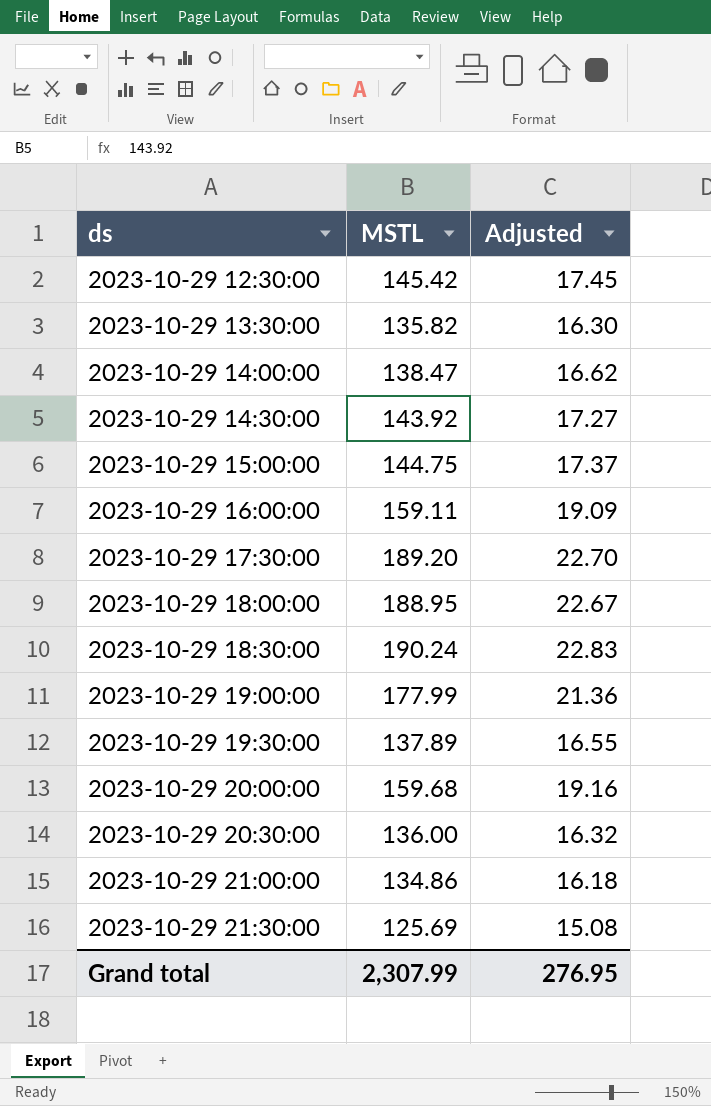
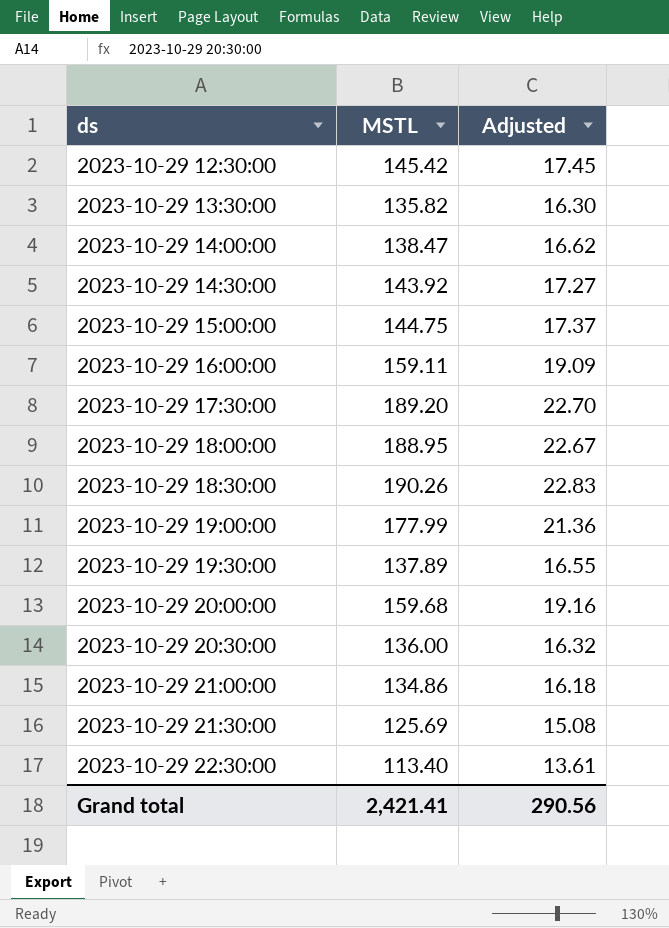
2023-10-29 18:30:00 | MSTL: 190.24 -> 190.26
row 2023-10-29 22:30:00: none -> 113.40 | 13.61
Grand total | MSTL: 2,307.99 -> 2,421.41
Grand total | Adjusted: 276.95 -> 290.56

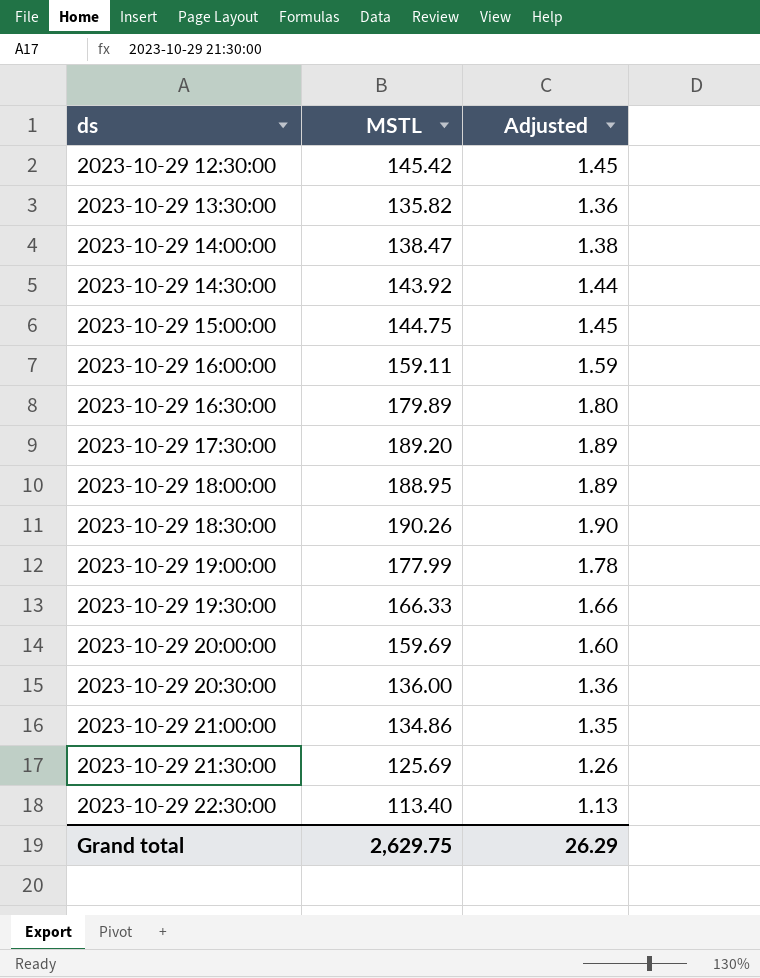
column Adjusted | formula: [MSTL] * 0.12 -> [MSTL] * 0.01
row 2023-10-29 16:30:00: none -> 179.89 | 1.80
2023-10-29 19:30:00 | MSTL: 137.89 -> 166.33
2023-10-29 20:00:00 | MSTL: 159.68 -> 159.69
Grand total | MSTL: 2,421.41 -> 2,629.75
Grand total | Adjusted: 290.56 -> 26.29

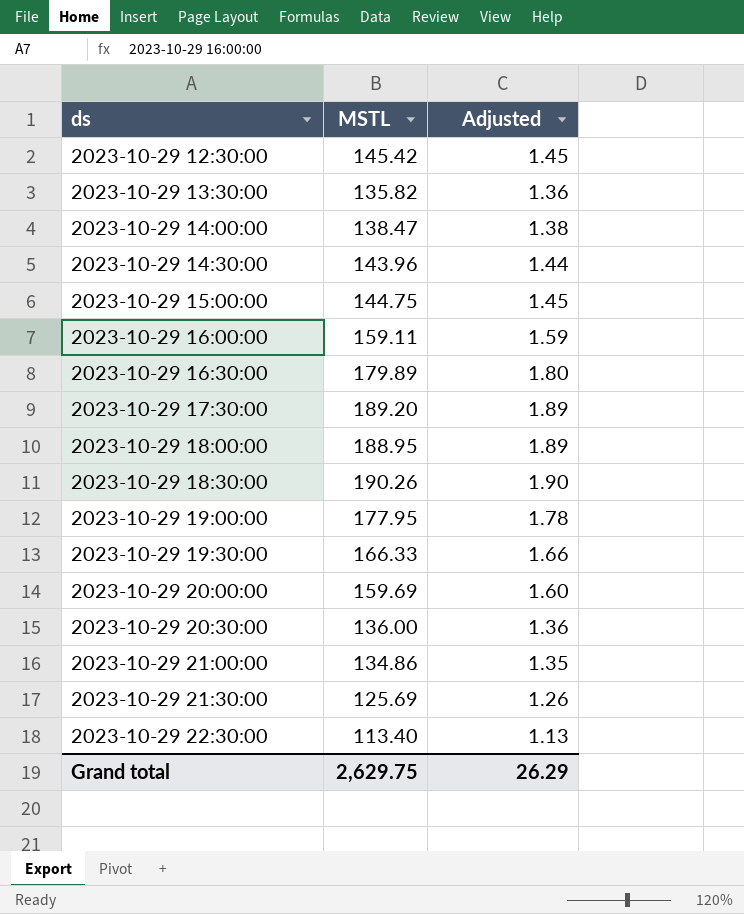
2023-10-29 14:30:00 | MSTL: 143.92 -> 143.96
2023-10-29 19:00:00 | MSTL: 177.99 -> 177.95

